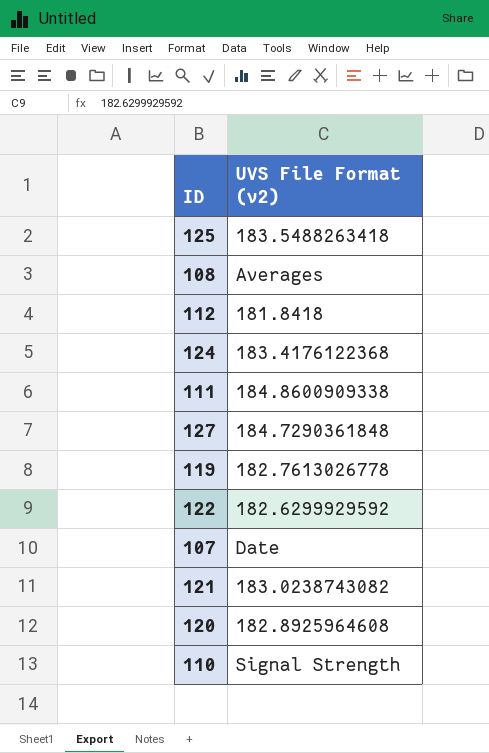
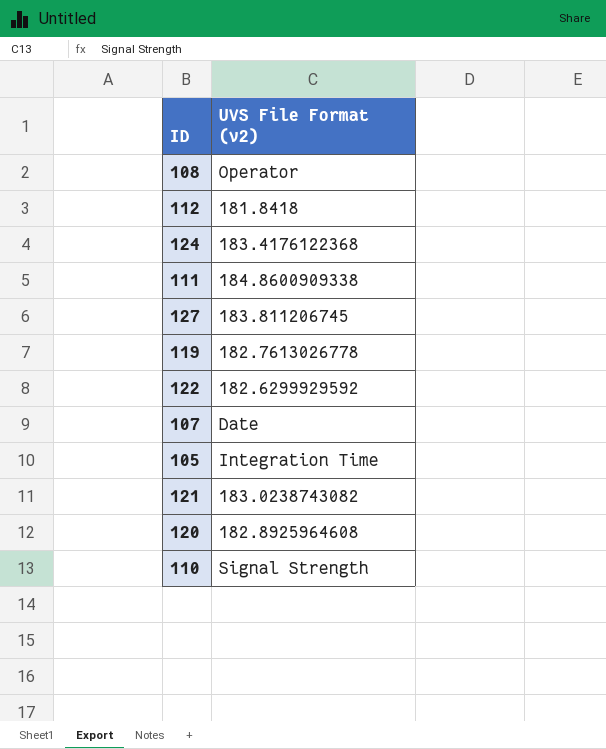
row 125: 183.5488263418 -> none
108 | UVS File Format (v2): Averages -> Operator
127 | UVS File Format (v2): 184.7290361848 -> 183.811206745
row 105: none -> Integration Time

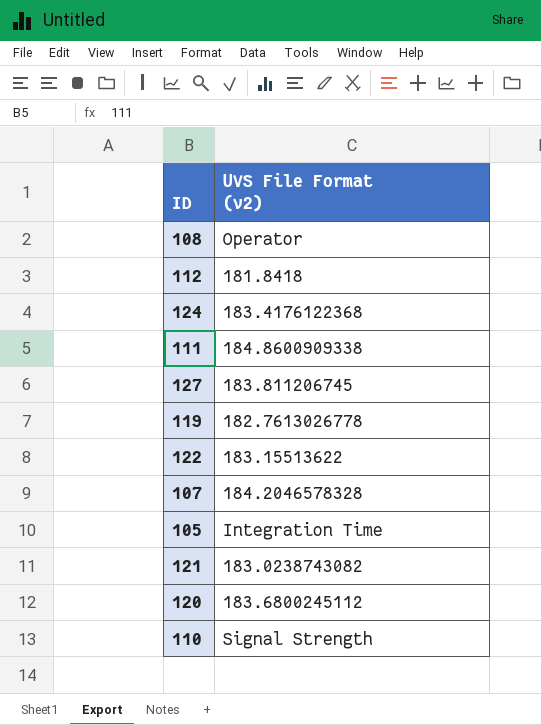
122 | UVS File Format (v2): 182.6299929592 -> 183.15513622
107 | UVS File Format (v2): Date -> 184.2046578328
120 | UVS File Format (v2): 182.8925964608 -> 183.6800245112

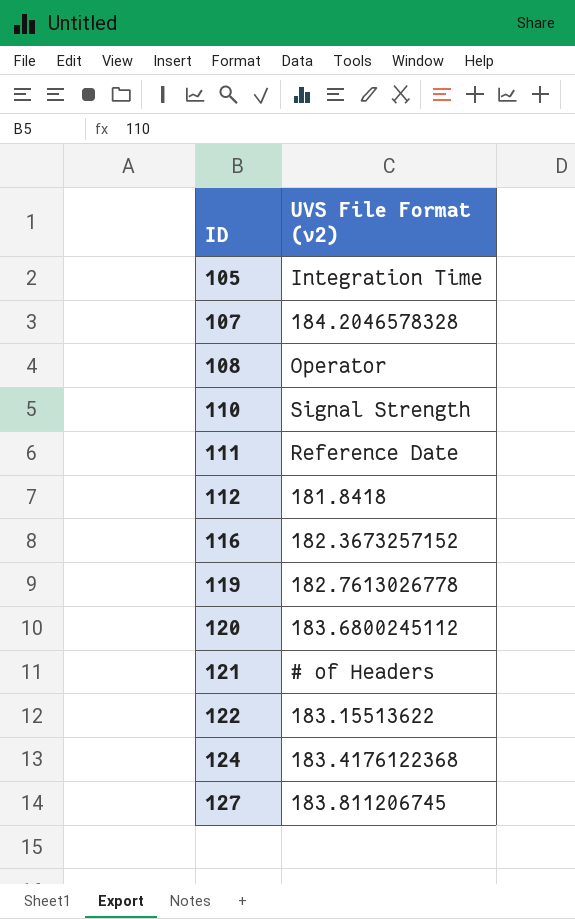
row order: none -> ID ascending
111 | UVS File Format (v2): 184.8600909338 -> Reference Date
row 116: none -> 182.3673257152
121 | UVS File Format (v2): 183.0238743082 -> # of Headers

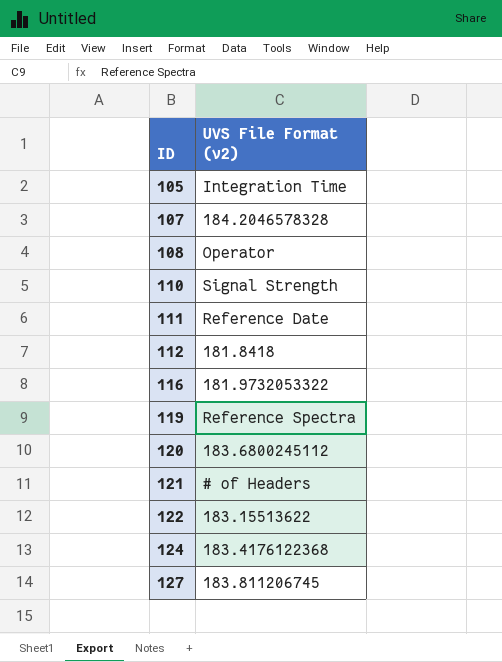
116 | UVS File Format (v2): 182.3673257152 -> 181.9732053322
119 | UVS File Format (v2): 182.7613026778 -> Reference Spectra

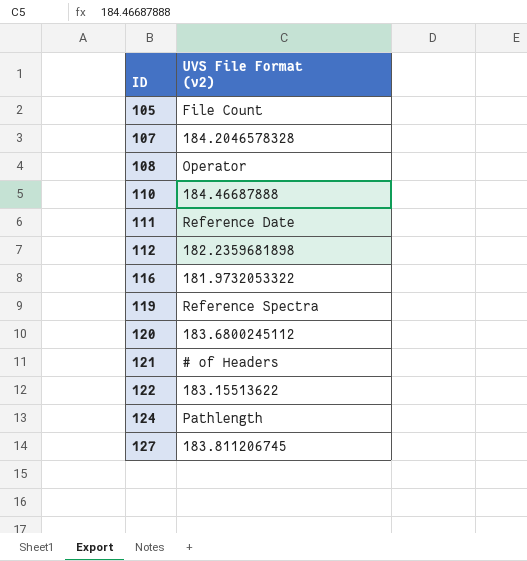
105 | UVS File Format (v2): Integration Time -> File Count
110 | UVS File Format (v2): Signal Strength -> 184.46687888
112 | UVS File Format (v2): 181.8418 -> 182.2359681898
124 | UVS File Format (v2): 183.4176122368 -> Pathlength

